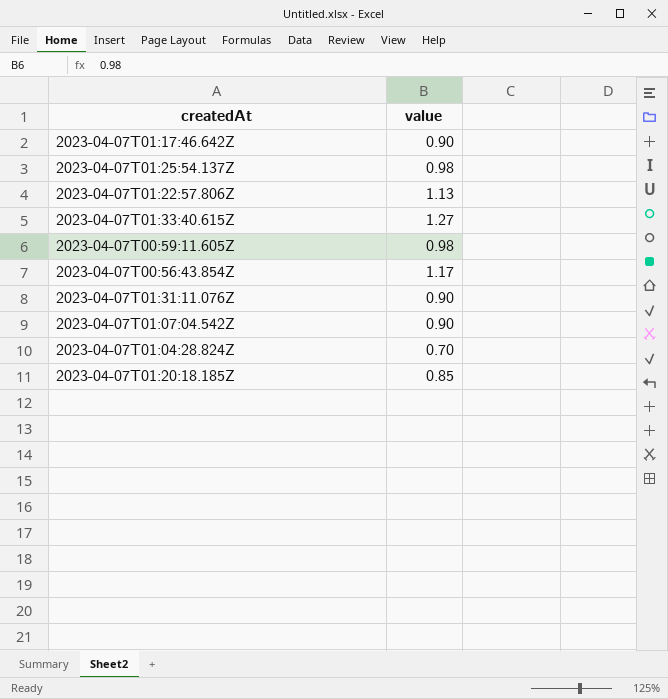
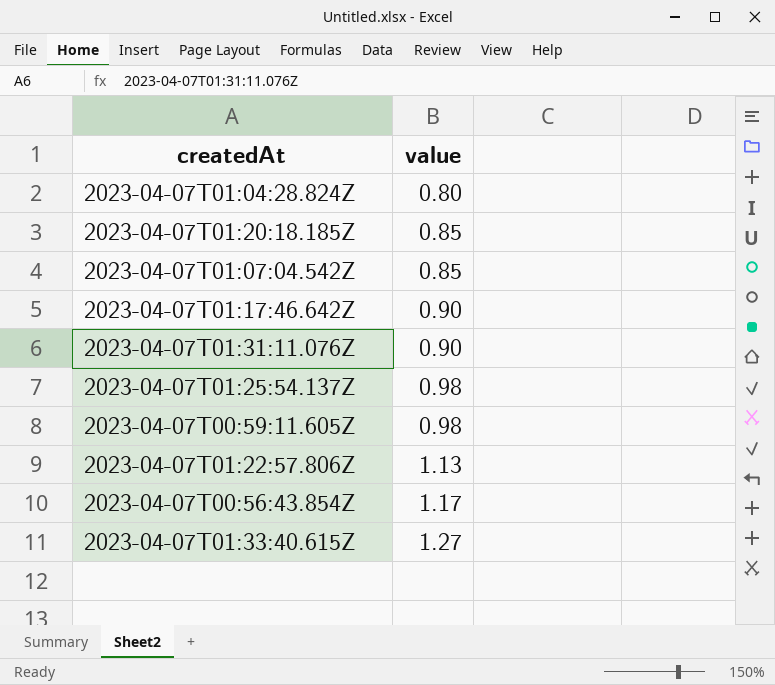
row order: none -> value ascending
2023-04-07T01:04:28.824Z | value: 0.70 -> 0.80
2023-04-07T01:07:04.542Z | value: 0.90 -> 0.85

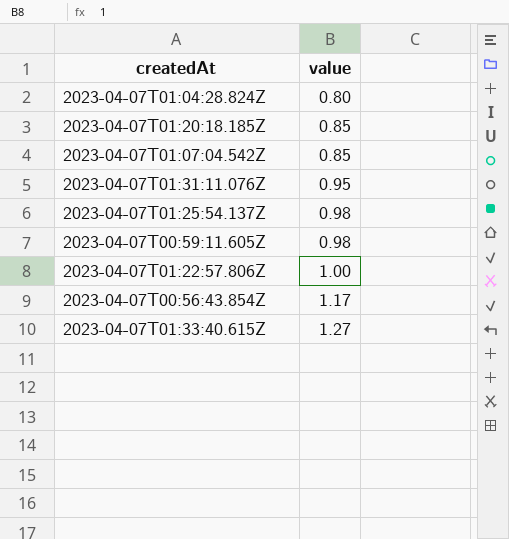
row 2023-04-07T01:17:46.642Z: 0.90 -> none
2023-04-07T01:31:11.076Z | value: 0.90 -> 0.95
2023-04-07T01:22:57.806Z | value: 1.13 -> 1.00

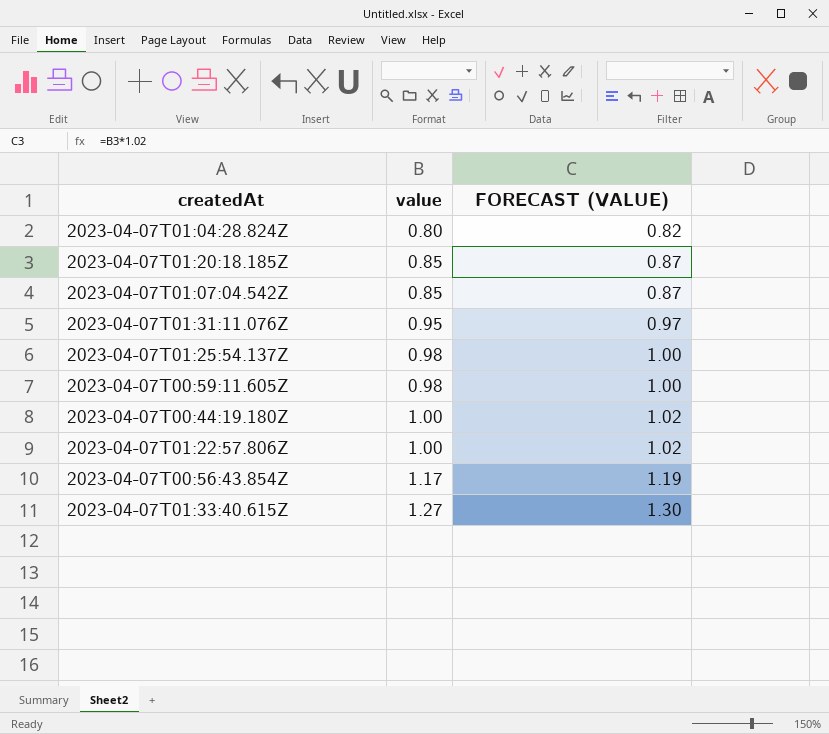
column FORECAST (VALUE) | formula: none -> [value] * 1.02
row 2023-04-07T00:44:19.180Z: none -> 1.00 | 1.02

